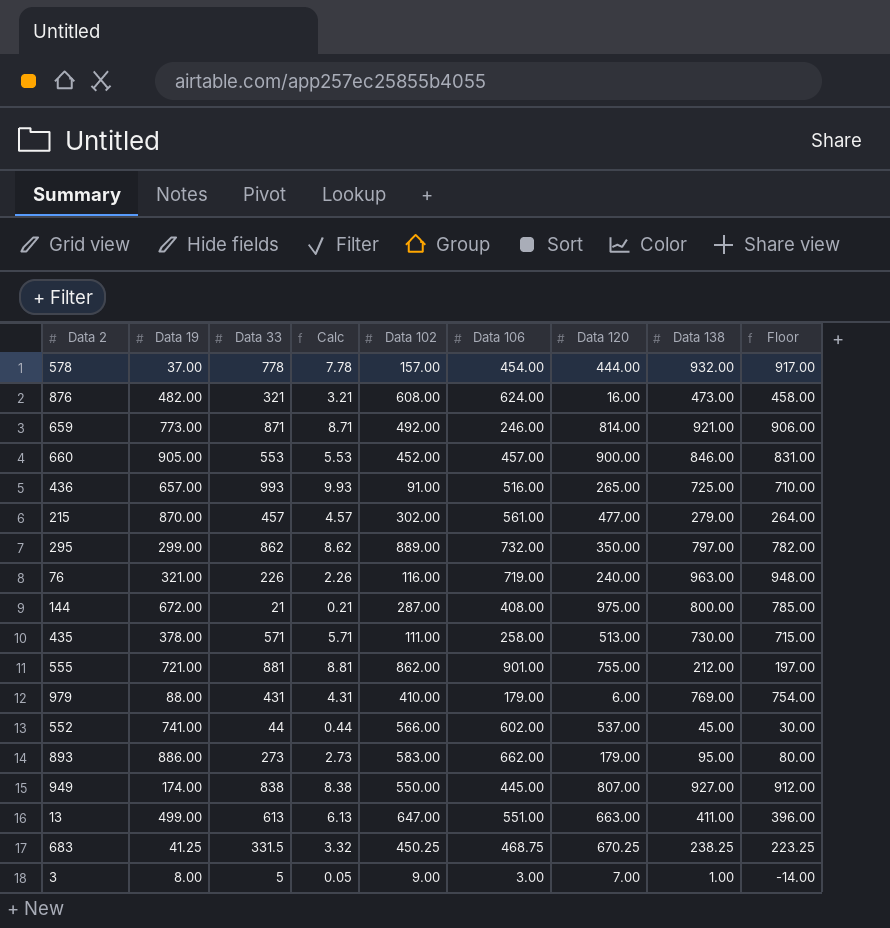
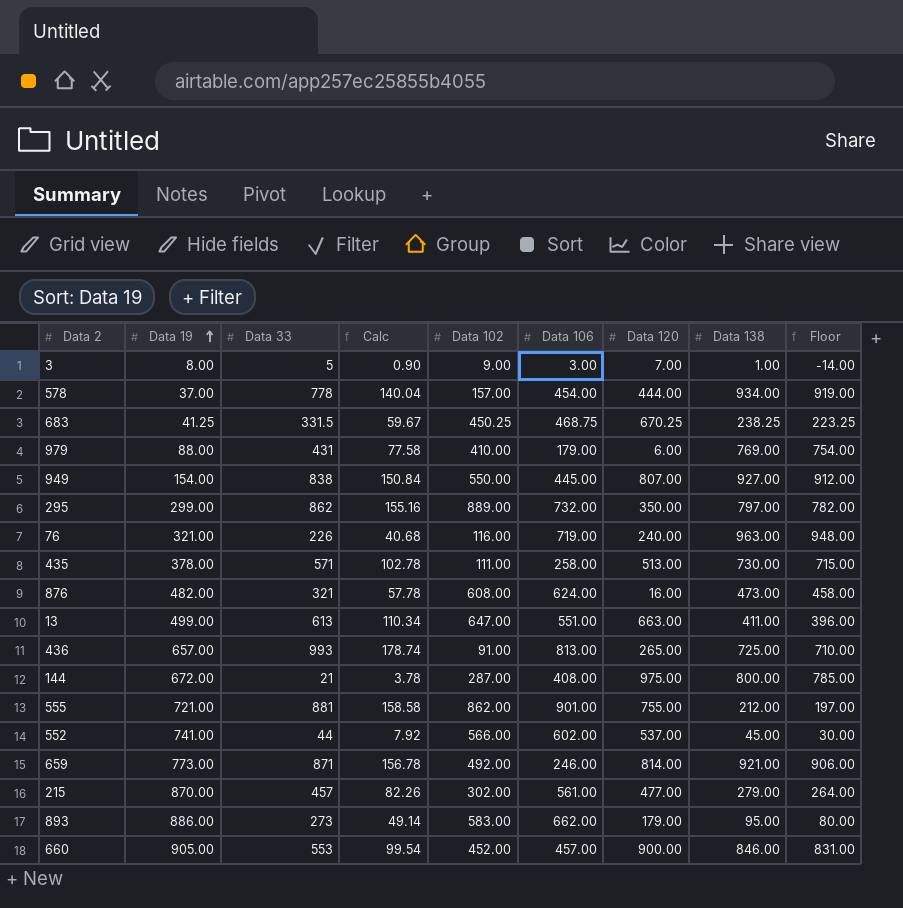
row order: none -> Data 19 ascending
column Calc | formula: [Data 33] * 0.01 -> [Data 33] * 0.18
578 | Data 138: 932.00 -> 934.00
578 | Floor: 917.00 -> 919.00
949 | Data 19: 174.00 -> 154.00
436 | Data 106: 516.00 -> 813.00

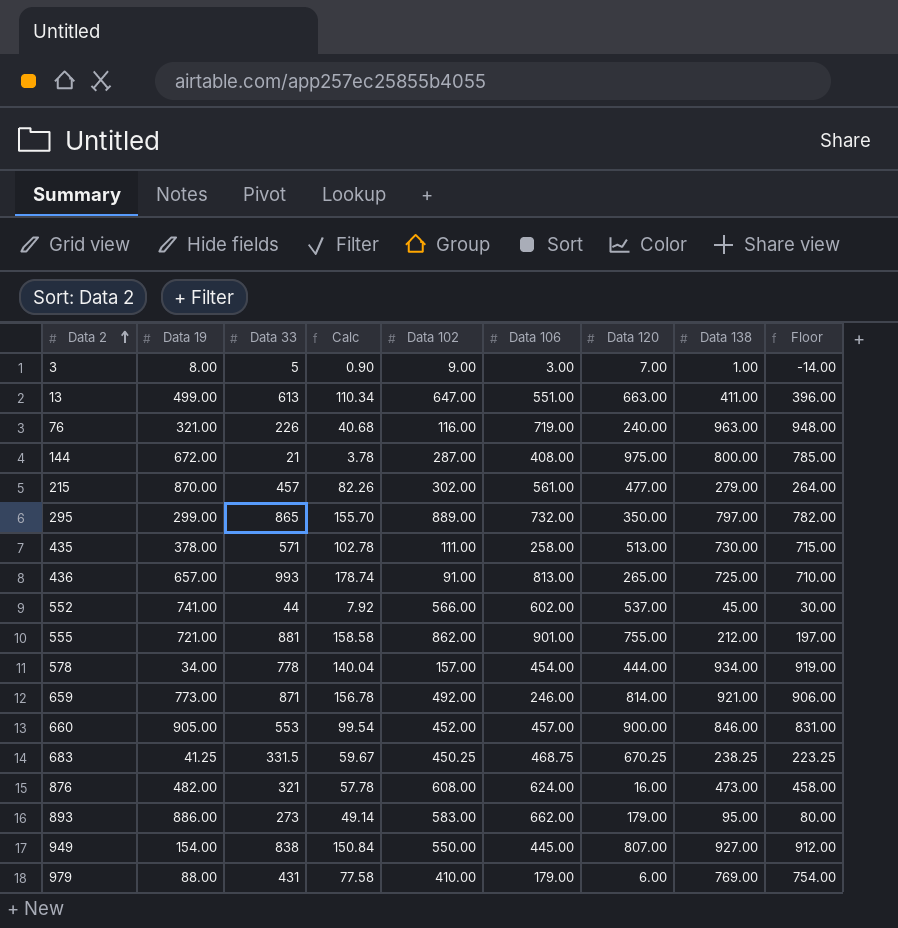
row order: Data 19 ascending -> Data 2 ascending
295 | Data 33: 862 -> 865
295 | Calc: 155.16 -> 155.70
578 | Data 19: 37.00 -> 34.00

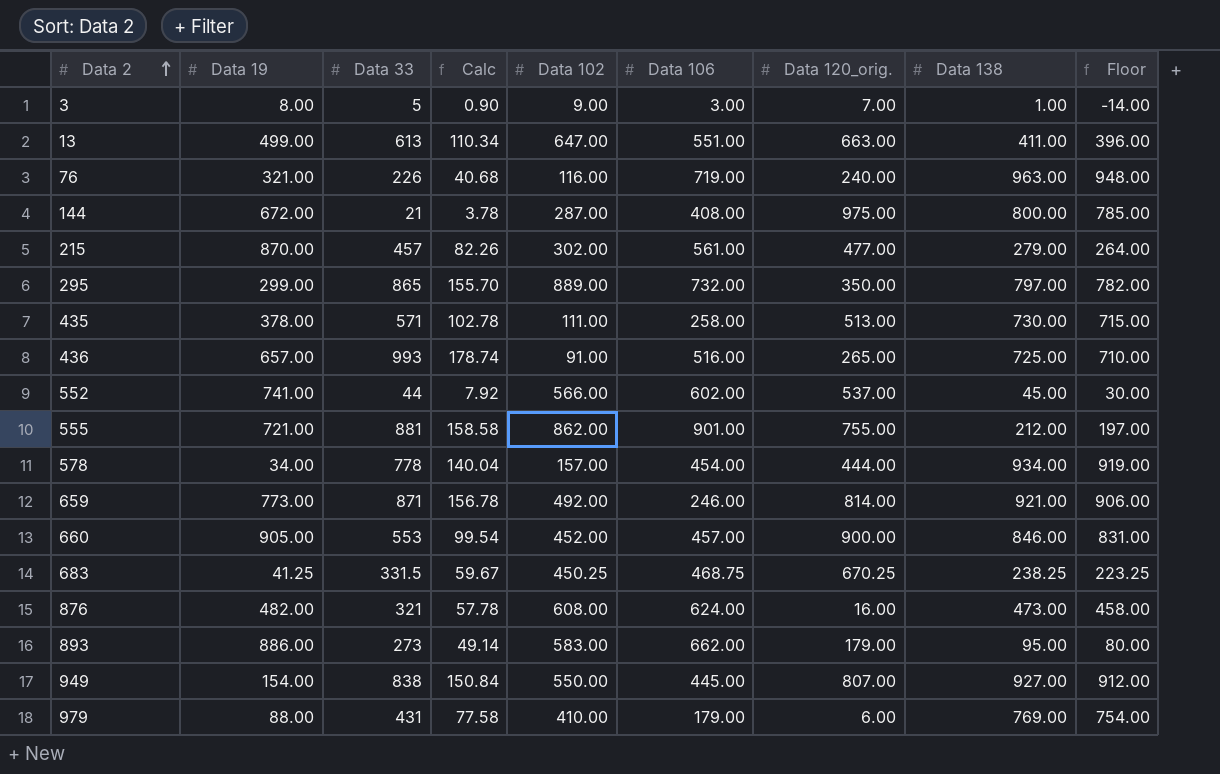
column name: Data 120 -> Data 120_orig.
436 | Data 106: 813.00 -> 516.00

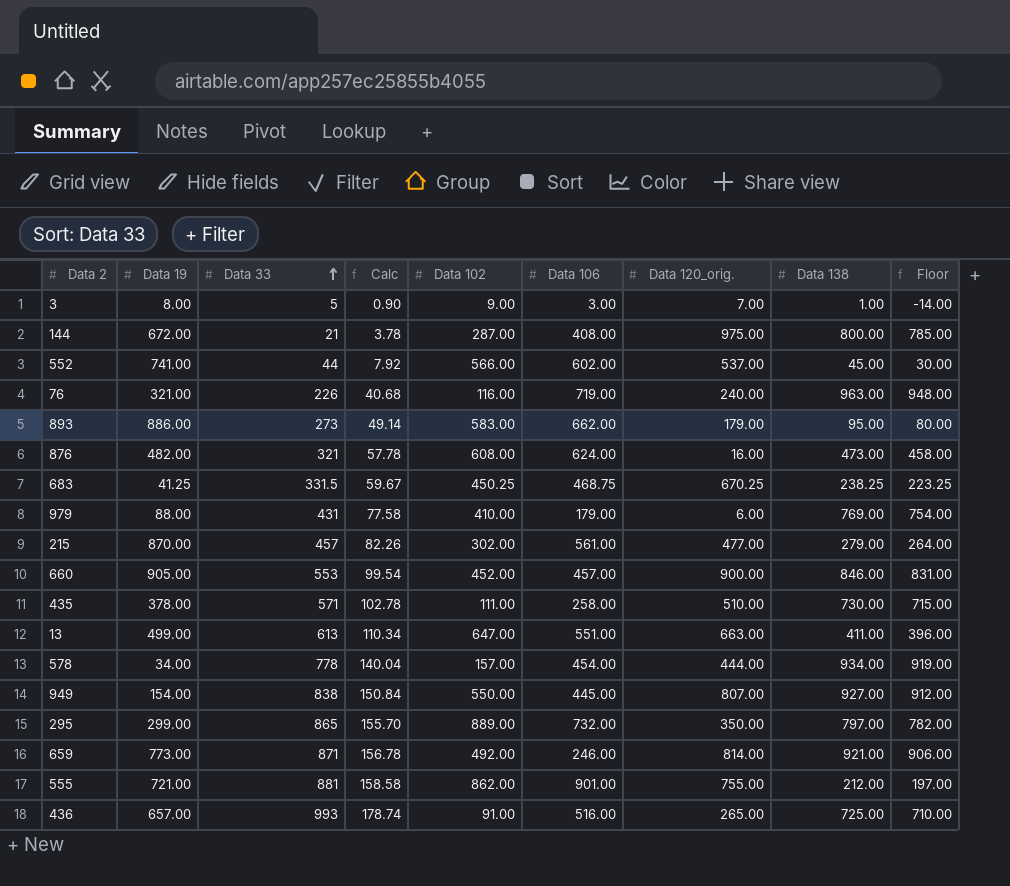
row order: Data 2 ascending -> Data 33 ascending
435 | Data 120_orig.: 513.00 -> 510.00

